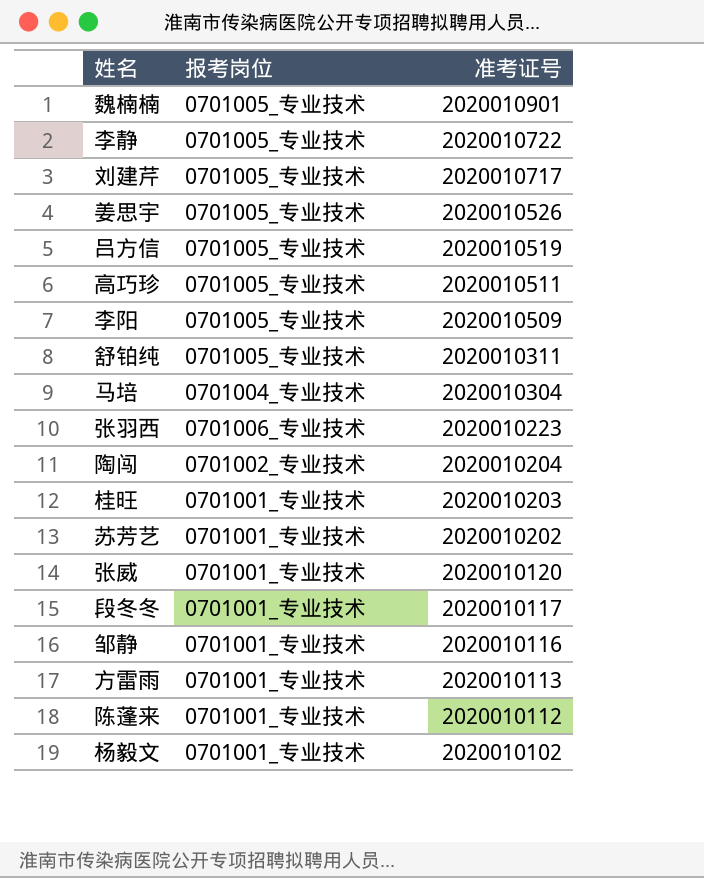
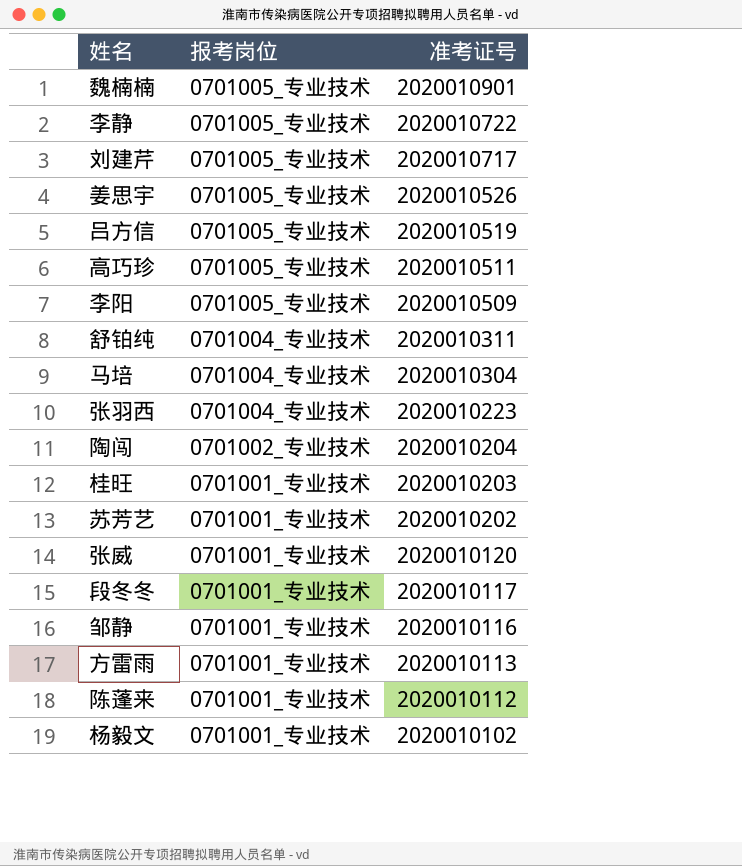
舒铂纯 | 报考岗位: 0701005_专业技术 -> 0701004_专业技术
张羽西 | 报考岗位: 0701006_专业技术 -> 0701004_专业技术

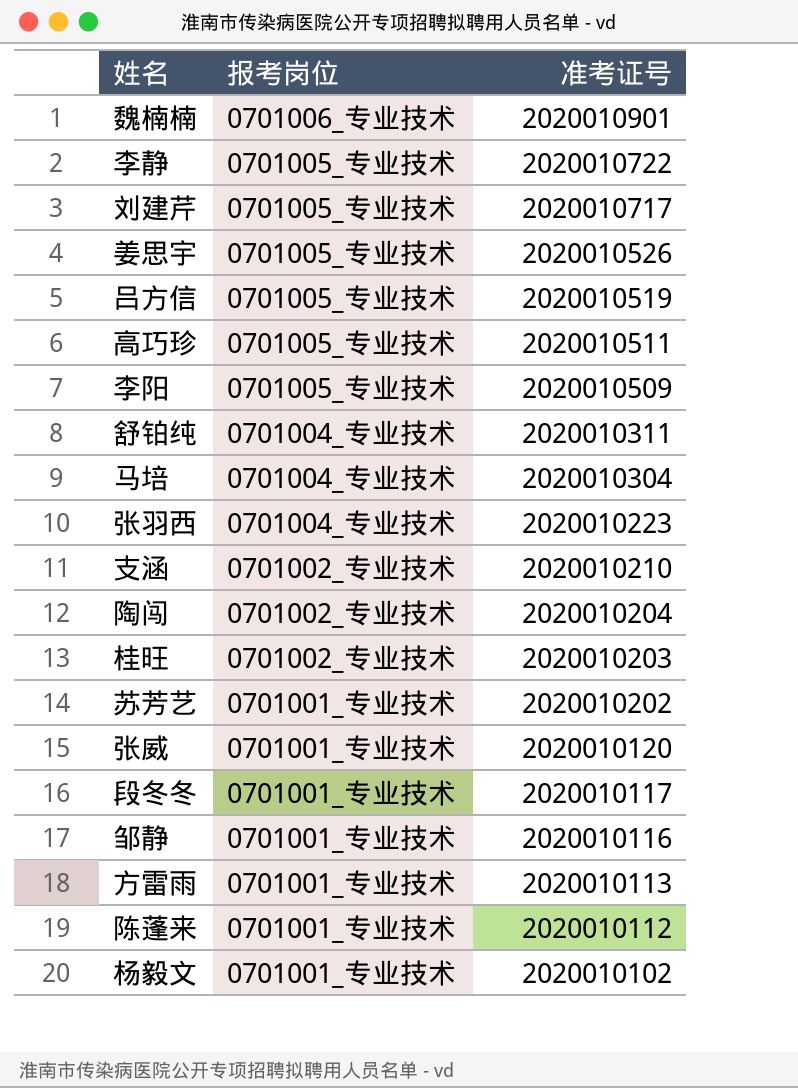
魏楠楠 | 报考岗位: 0701005_专业技术 -> 0701006_专业技术
row 支涵: none -> 0701002_专业技术 | 2020010210
桂旺 | 报考岗位: 0701001_专业技术 -> 0701002_专业技术

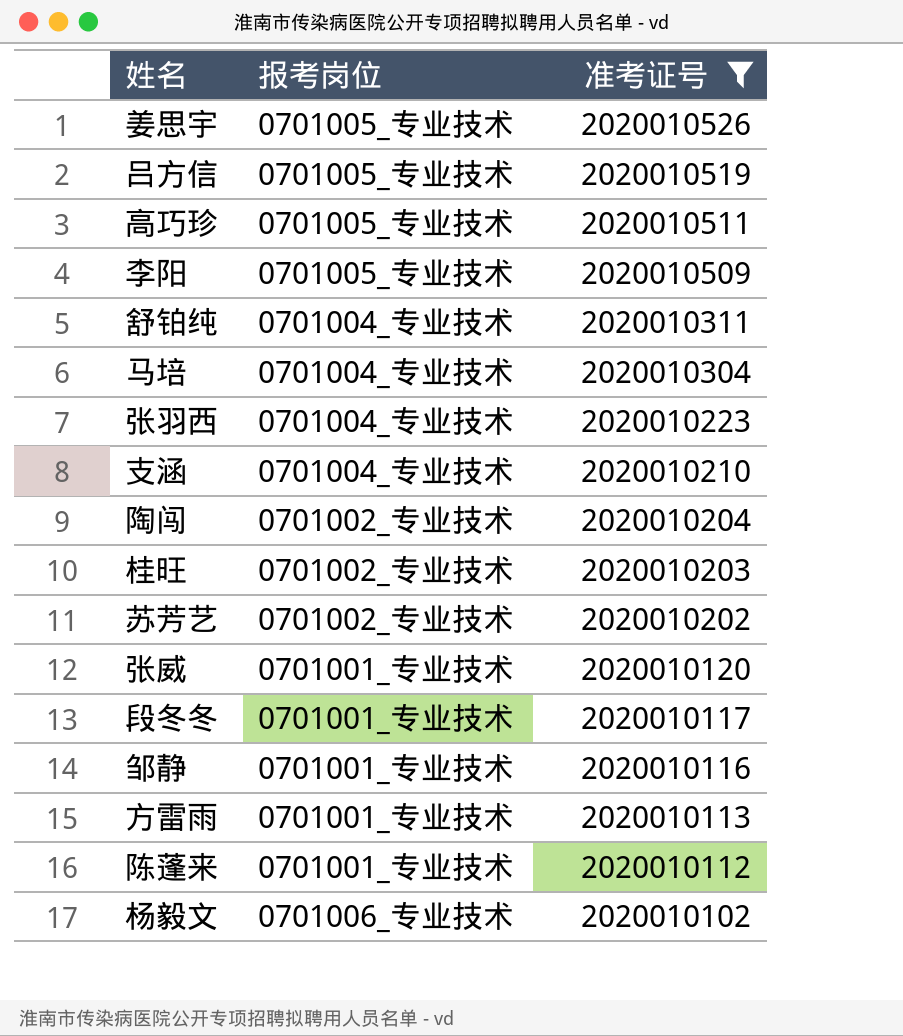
filter: none -> 准考证号 <= 2020010526
支涵 | 报考岗位: 0701002_专业技术 -> 0701004_专业技术
苏芳艺 | 报考岗位: 0701001_专业技术 -> 0701002_专业技术
杨毅文 | 报考岗位: 0701001_专业技术 -> 0701006_专业技术

